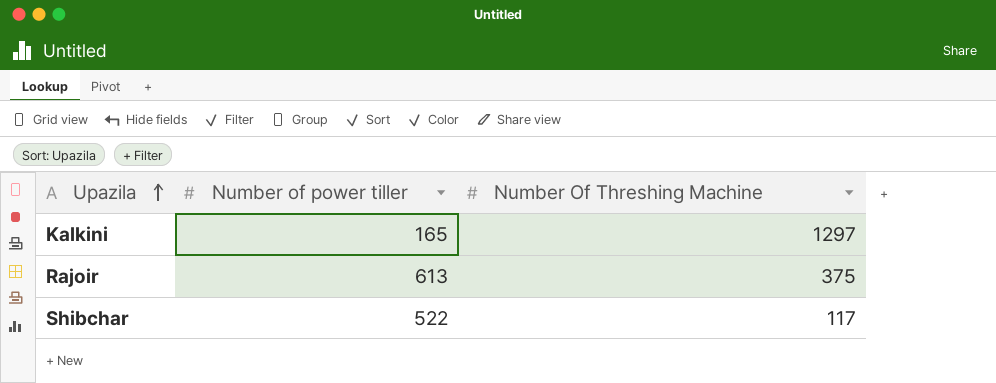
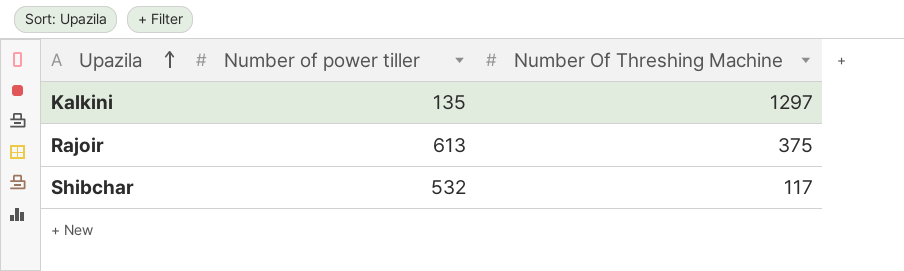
Kalkini | Number of power tiller: 165 -> 135
Shibchar | Number of power tiller: 522 -> 532

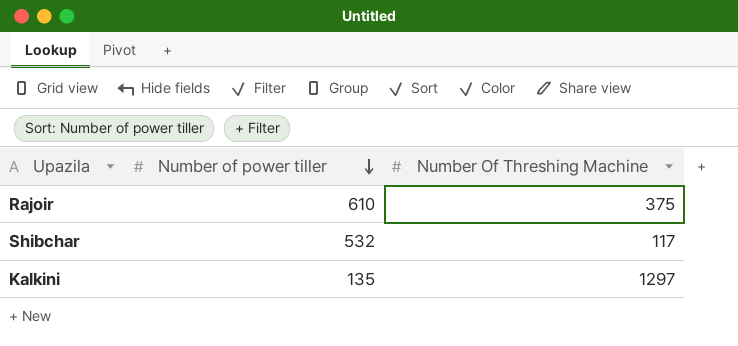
row order: Upazila ascending -> Number of power tiller descending
Rajoir | Number of power tiller: 613 -> 610

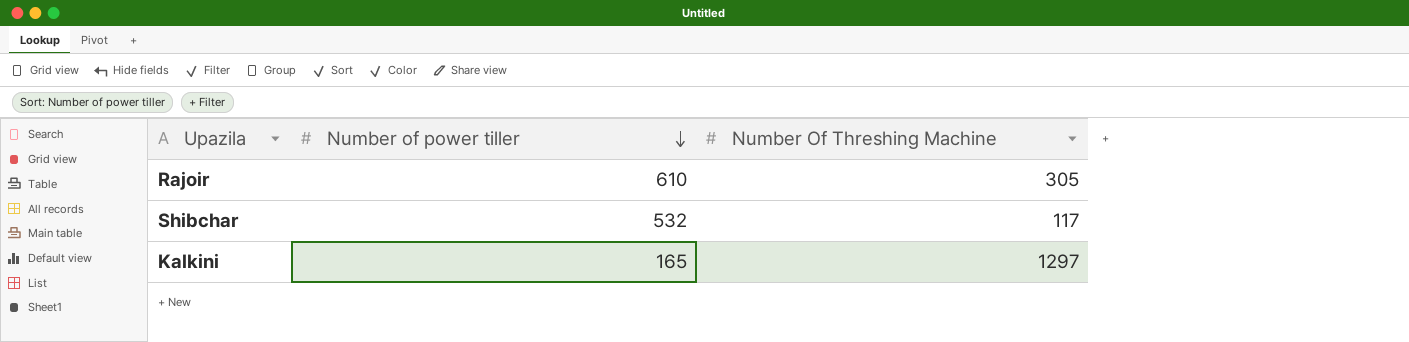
Rajoir | Number Of Threshing Machine: 375 -> 305
Kalkini | Number of power tiller: 135 -> 165

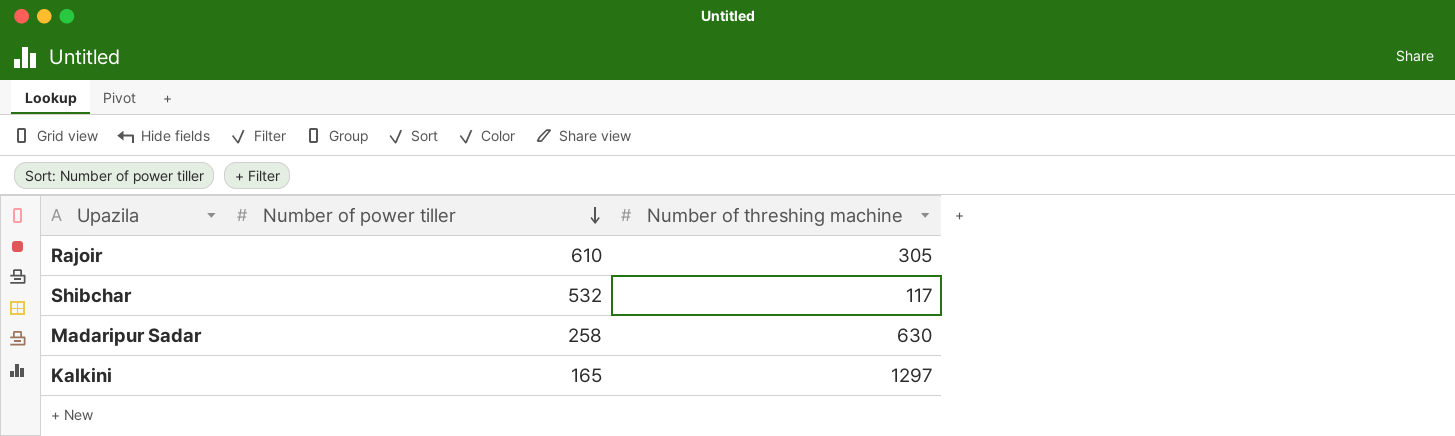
column name: Number Of Threshing Machine -> Number of threshing machine
row Madaripur Sadar: none -> 258 | 630

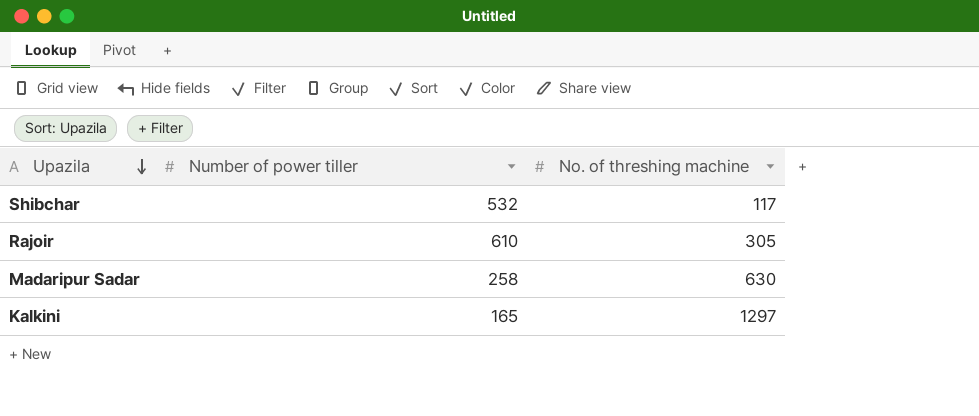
row order: Number of power tiller descending -> Upazila descending
column name: Number of threshing machine -> No. of threshing machine

